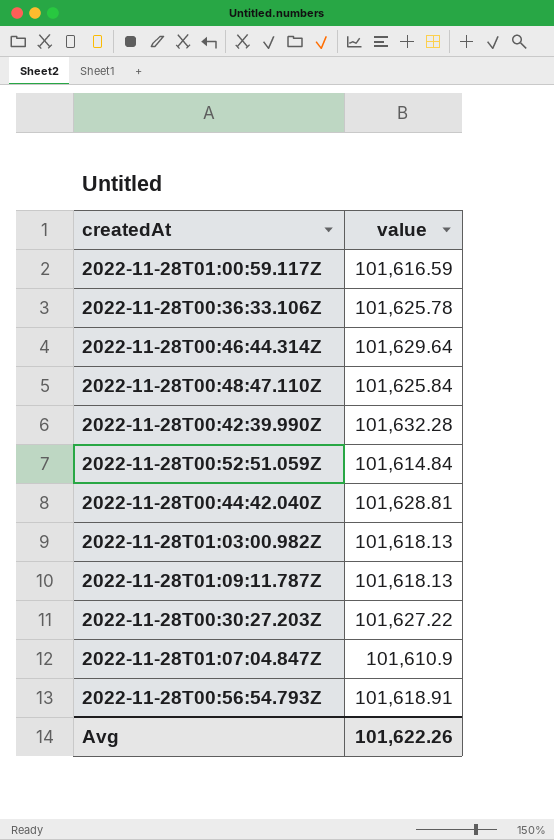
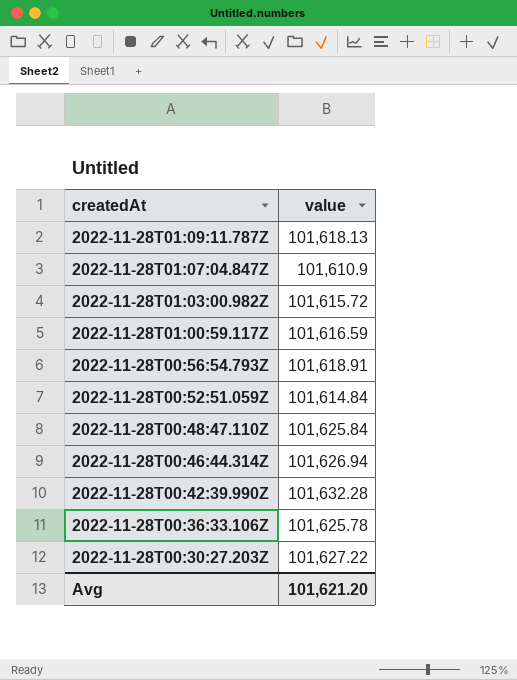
row order: none -> createdAt descending
row 2022-11-28T00:44:42.040Z: 101,628.81 -> none
2022-11-28T01:03:00.982Z | value: 101,618.13 -> 101,615.72
2022-11-28T00:46:44.314Z | value: 101,629.64 -> 101,626.94
Avg | value: 101,622.26 -> 101,621.20

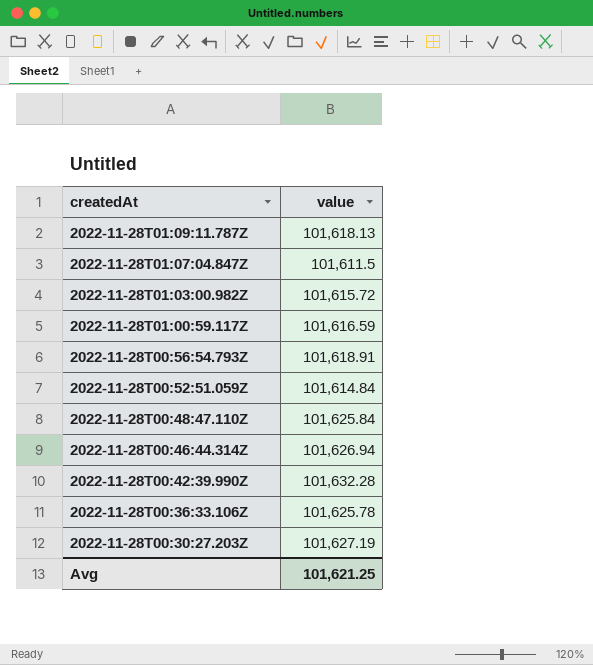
2022-11-28T01:07:04.847Z | value: 101,610.9 -> 101,611.5
2022-11-28T00:30:27.203Z | value: 101,627.22 -> 101,627.19
Avg | value: 101,621.20 -> 101,621.25

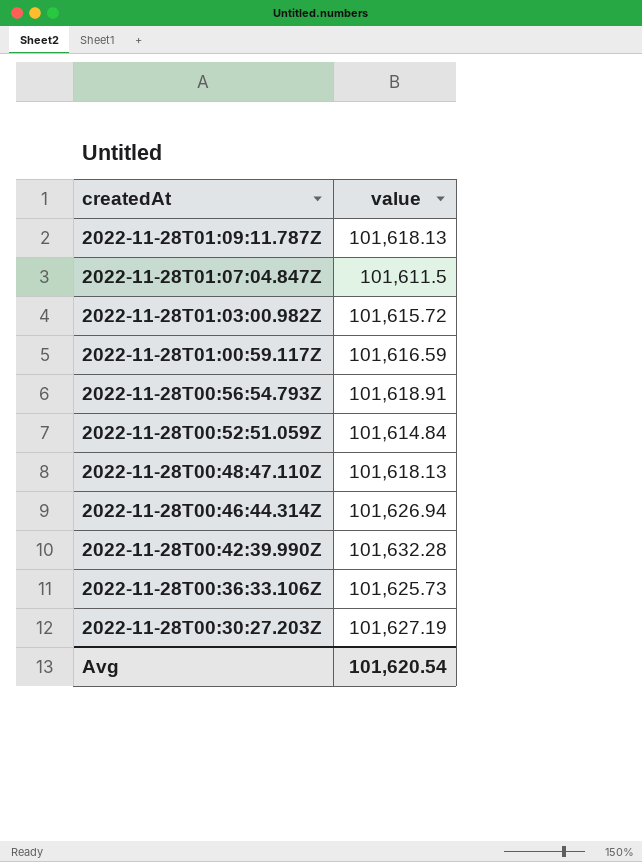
2022-11-28T00:48:47.110Z | value: 101,625.84 -> 101,618.13
2022-11-28T00:36:33.106Z | value: 101,625.78 -> 101,625.73
Avg | value: 101,621.25 -> 101,620.54

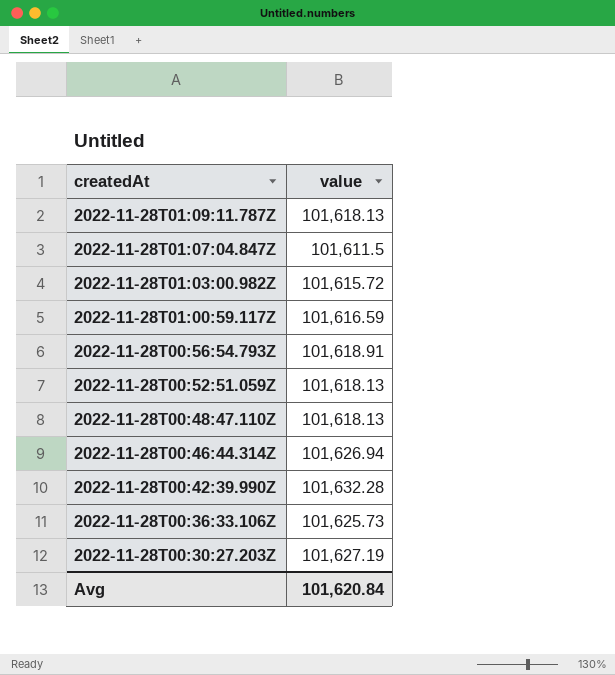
2022-11-28T00:52:51.059Z | value: 101,614.84 -> 101,618.13
Avg | value: 101,620.54 -> 101,620.84

